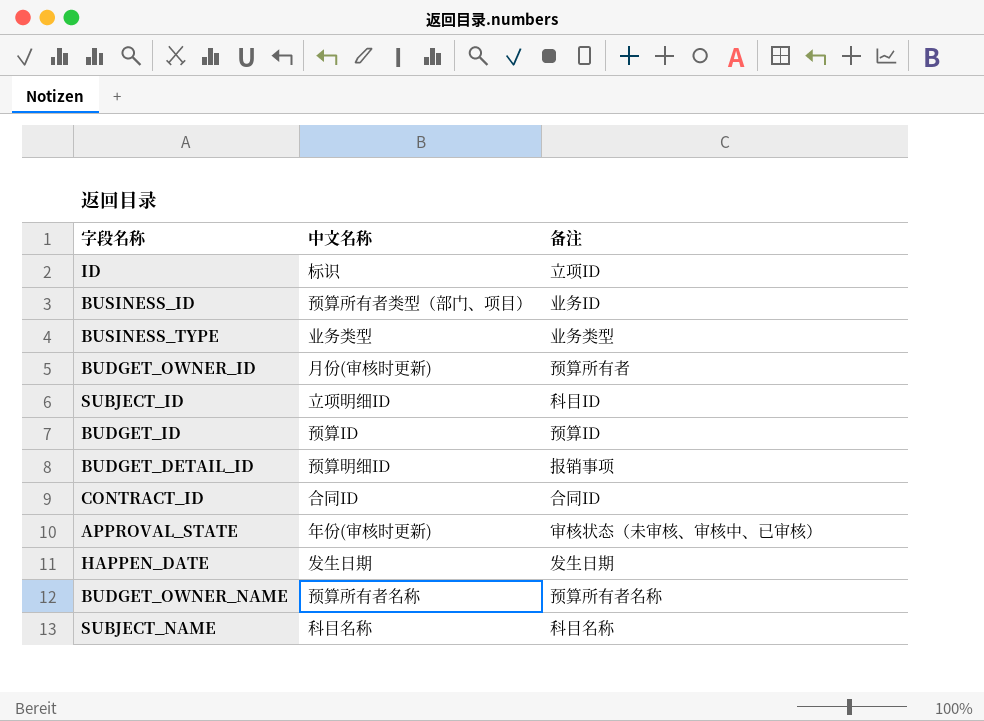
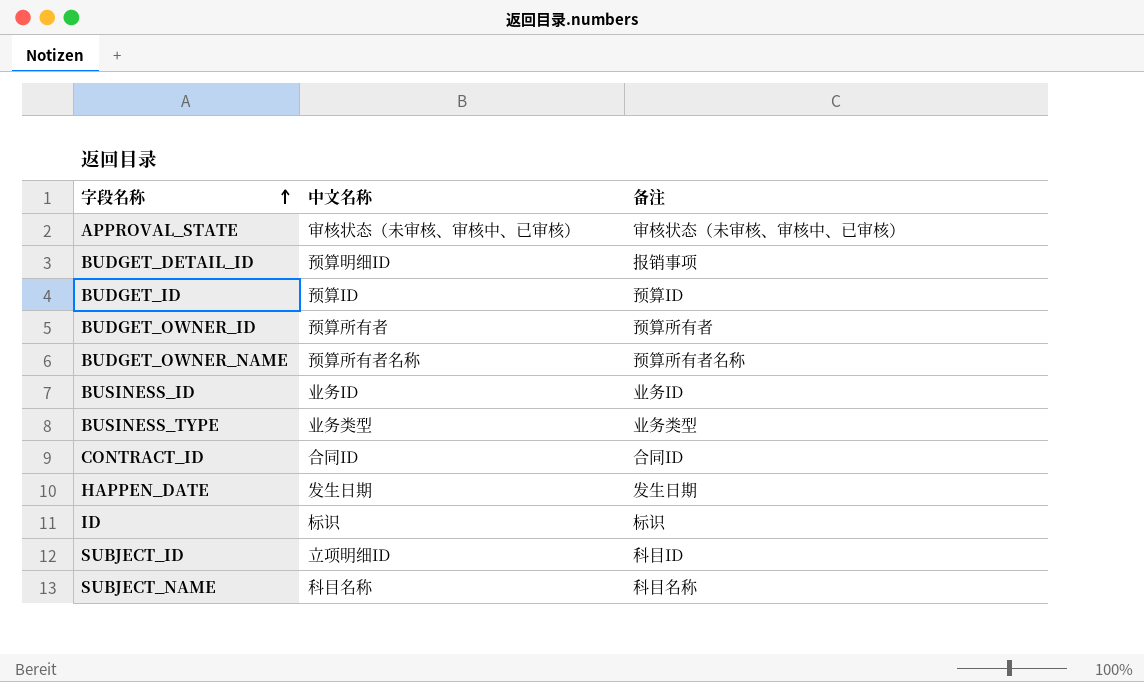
row order: none -> 字段名称 ascending
APPROVAL_STATE | 中文名称: 年份(审核时更新) -> 审核状态（未审核、审核中、已审核）
BUDGET_OWNER_ID | 中文名称: 月份(审核时更新) -> 预算所有者
BUSINESS_ID | 中文名称: 预算所有者类型（部门、项目） -> 业务ID
ID | 备注: 立项ID -> 标识

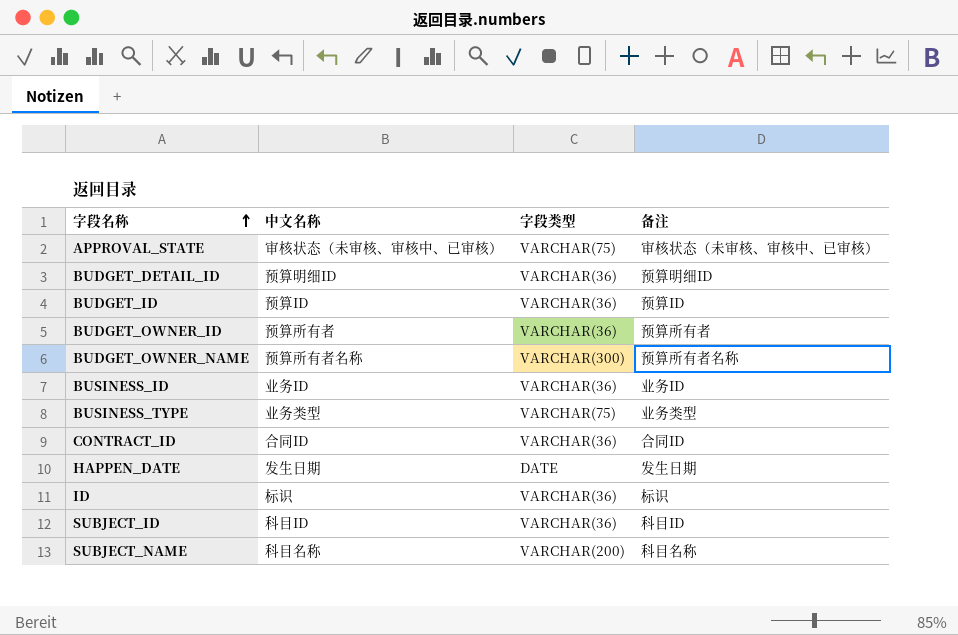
column 字段类型 | position: none -> 3
BUDGET_DETAIL_ID | 备注: 报销事项 -> 预算明细ID
SUBJECT_ID | 中文名称: 立项明细ID -> 科目ID

